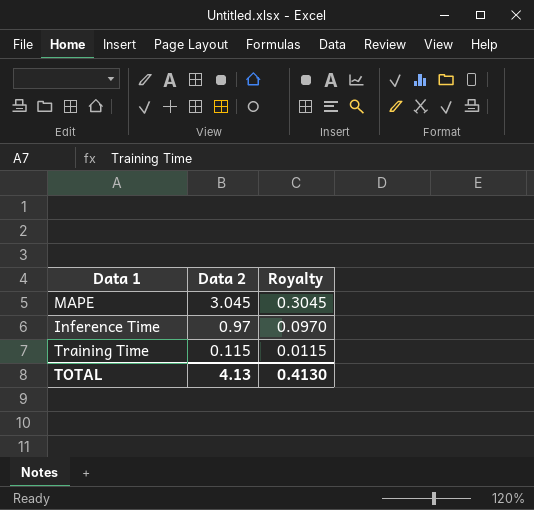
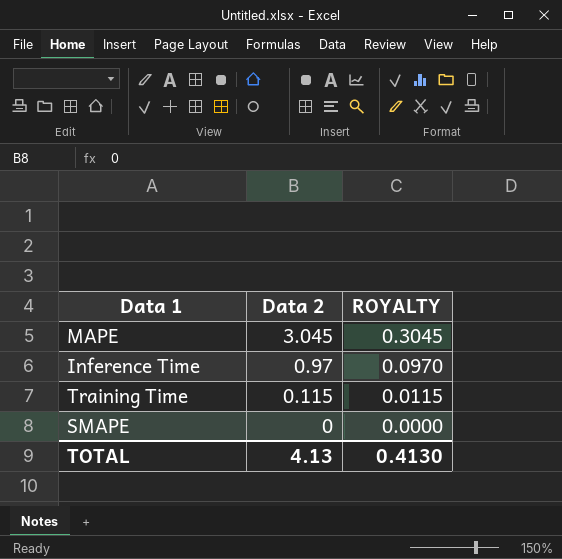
column name: Royalty -> ROYALTY
row SMAPE: none -> 0 | 0.0000

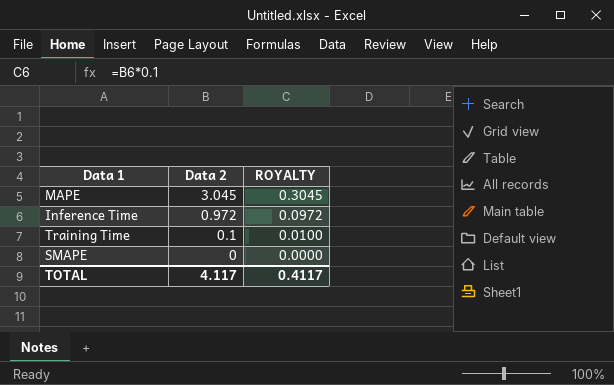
Inference Time | Data 2: 0.97 -> 0.972
Inference Time | ROYALTY: 0.0970 -> 0.0972
Training Time | Data 2: 0.115 -> 0.1
Training Time | ROYALTY: 0.0115 -> 0.0100
TOTAL | Data 2: 4.13 -> 4.117
TOTAL | ROYALTY: 0.4130 -> 0.4117

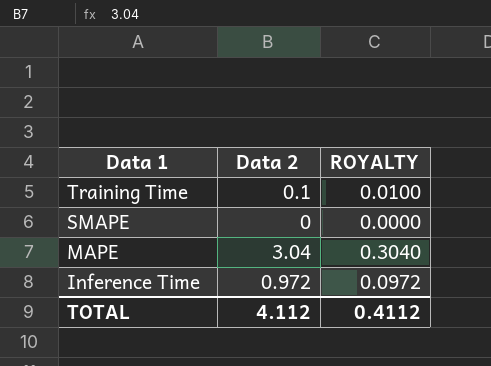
row order: Data 2 descending -> Data 1 descending
MAPE | Data 2: 3.045 -> 3.04
MAPE | ROYALTY: 0.3045 -> 0.3040
TOTAL | Data 2: 4.117 -> 4.112
TOTAL | ROYALTY: 0.4117 -> 0.4112

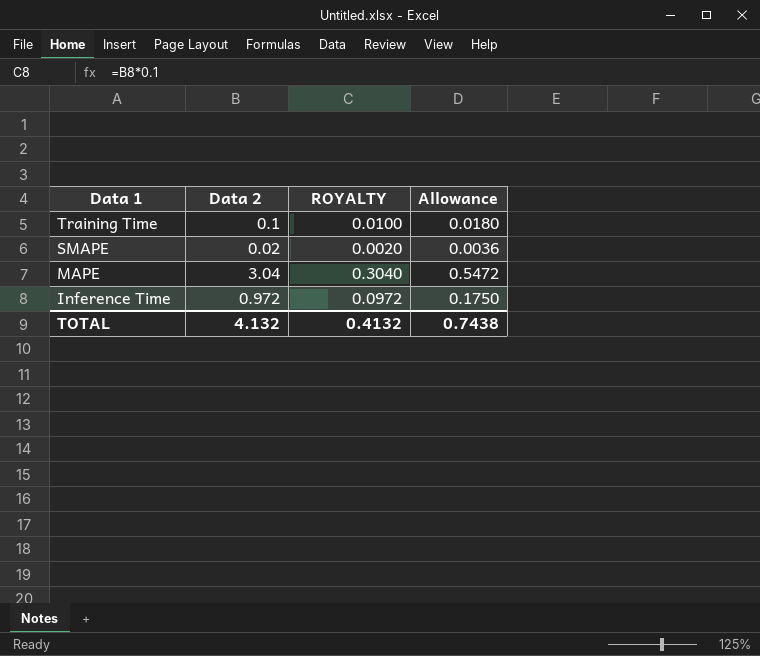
column Allowance | formula: none -> [Data 2] * 0.18
SMAPE | Data 2: 0 -> 0.02
SMAPE | ROYALTY: 0.0000 -> 0.0020
TOTAL | Data 2: 4.112 -> 4.132
TOTAL | ROYALTY: 0.4112 -> 0.4132

